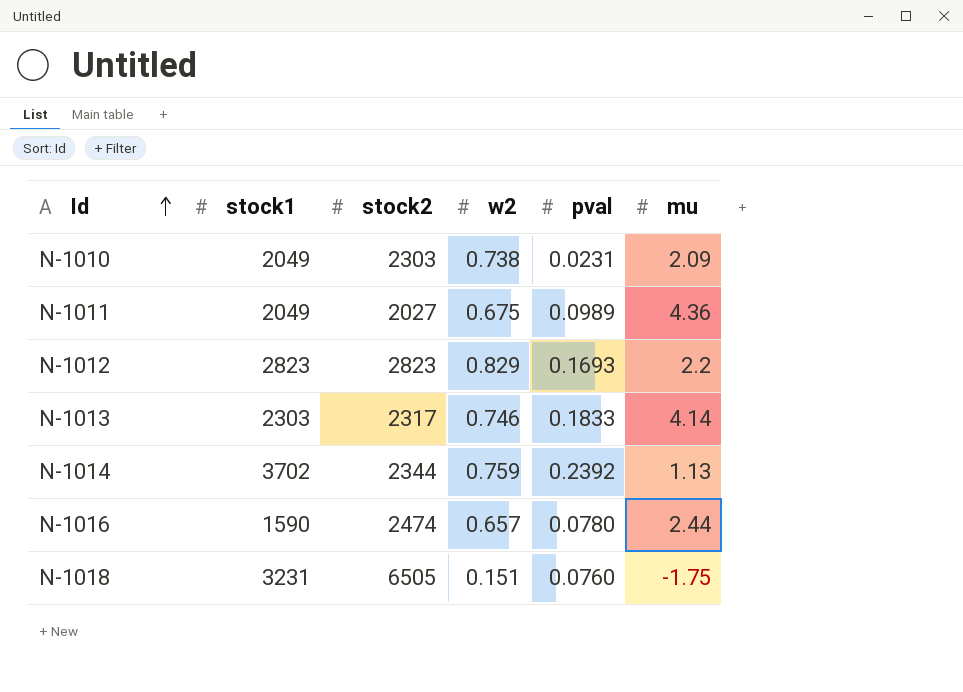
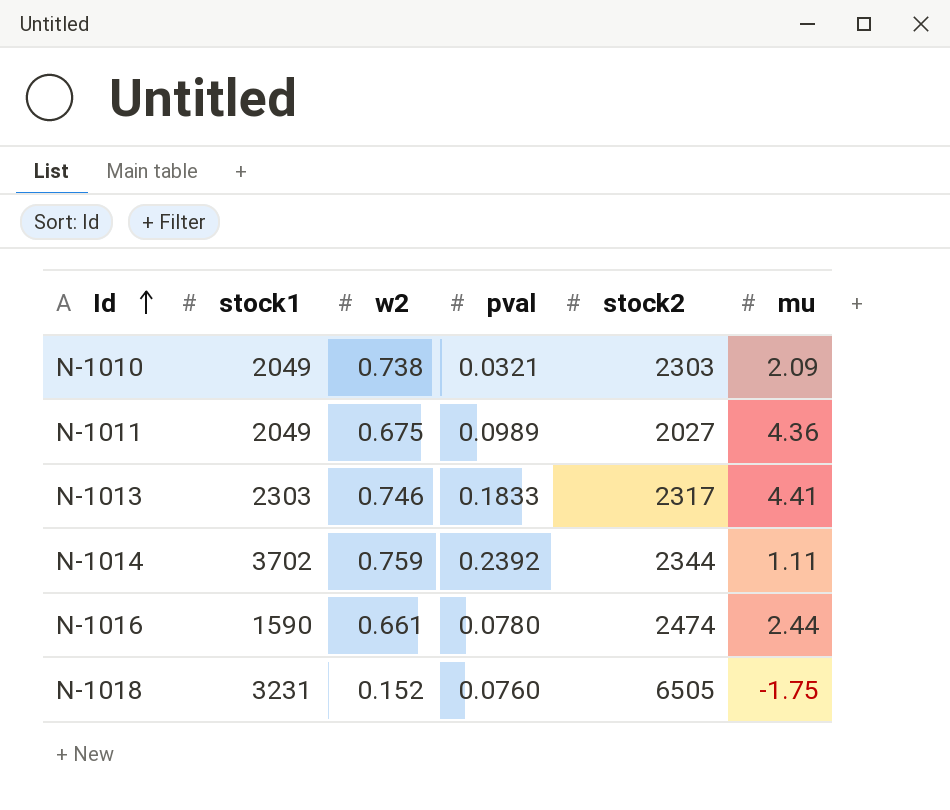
column stock2 | position: 3 -> 5
row N-1012: 2823 | 2823 | 0.829 | 0.1693 | 2.2 -> none
N-1010 | pval: 0.0231 -> 0.0321
N-1013 | mu: 4.14 -> 4.41
N-1014 | mu: 1.13 -> 1.11
N-1016 | w2: 0.657 -> 0.661
N-1018 | w2: 0.151 -> 0.152

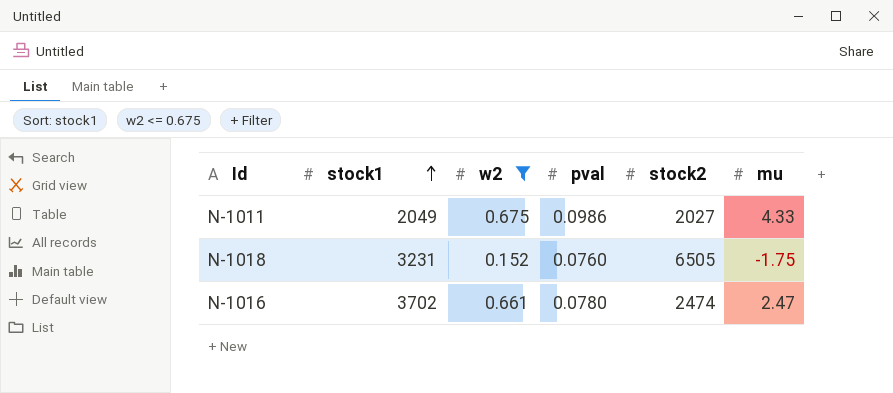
filter: none -> w2 <= 0.675
row order: Id ascending -> stock1 ascending
N-1011 | pval: 0.0989 -> 0.0986
N-1011 | mu: 4.36 -> 4.33
N-1016 | stock1: 1590 -> 3702
N-1016 | mu: 2.44 -> 2.47

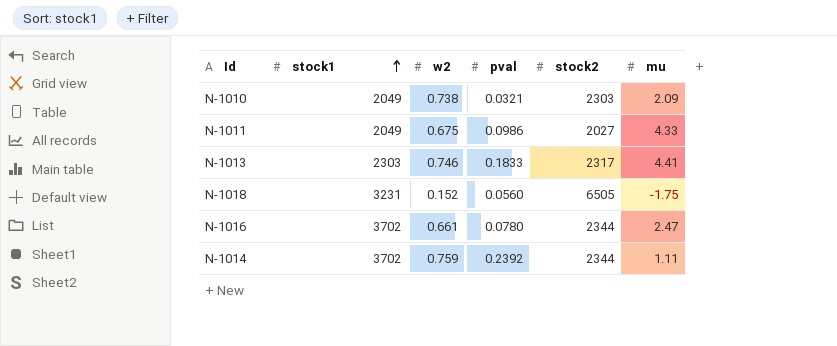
filter: w2 <= 0.675 -> none
N-1018 | pval: 0.0760 -> 0.0560
N-1016 | stock2: 2474 -> 2344

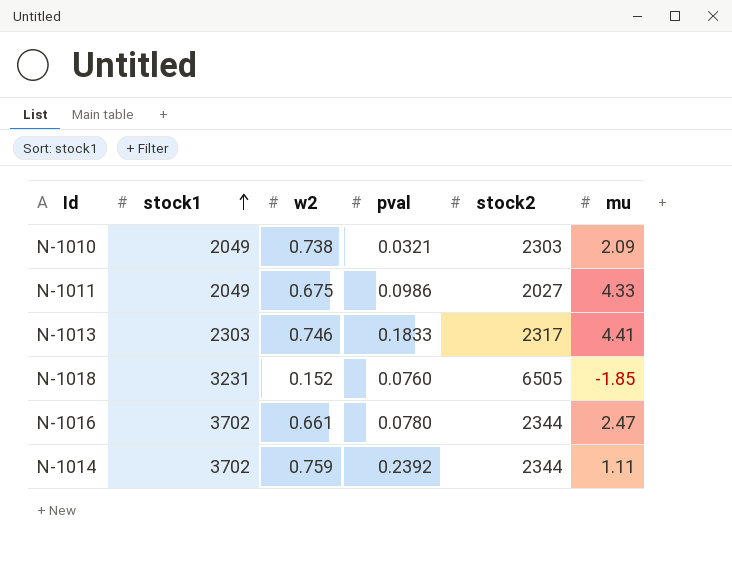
N-1018 | pval: 0.0560 -> 0.0760
N-1018 | mu: -1.75 -> -1.85

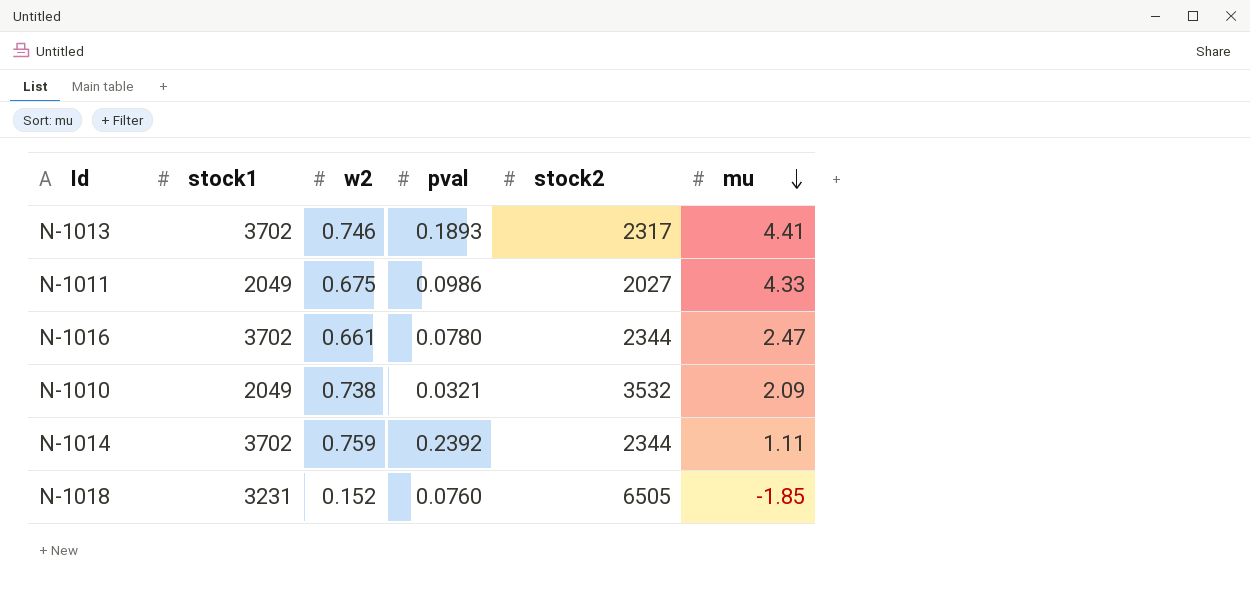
row order: stock1 ascending -> mu descending
N-1013 | stock1: 2303 -> 3702
N-1013 | pval: 0.1833 -> 0.1893
N-1010 | stock2: 2303 -> 3532

